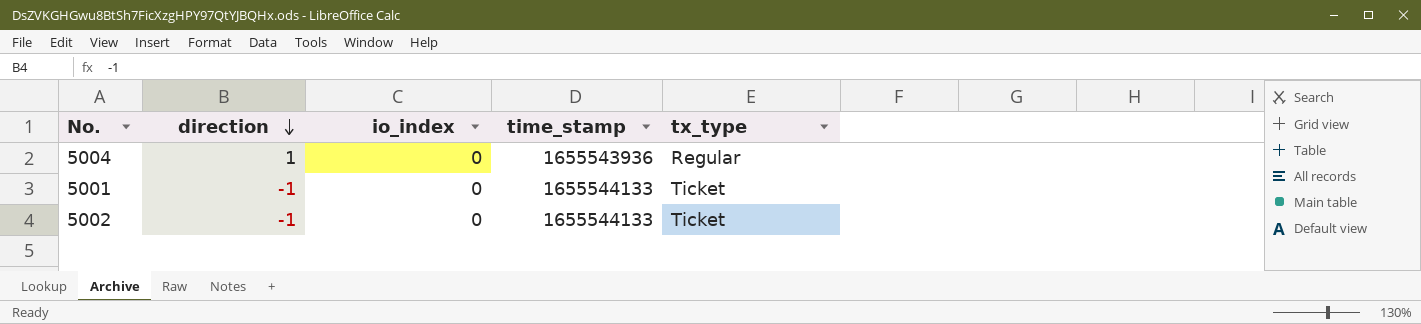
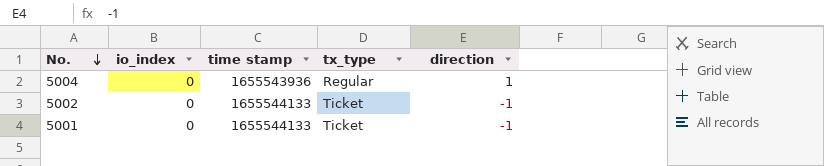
row order: direction descending -> No. descending
column name: time_stamp -> time stamp
column direction | position: 2 -> 5

